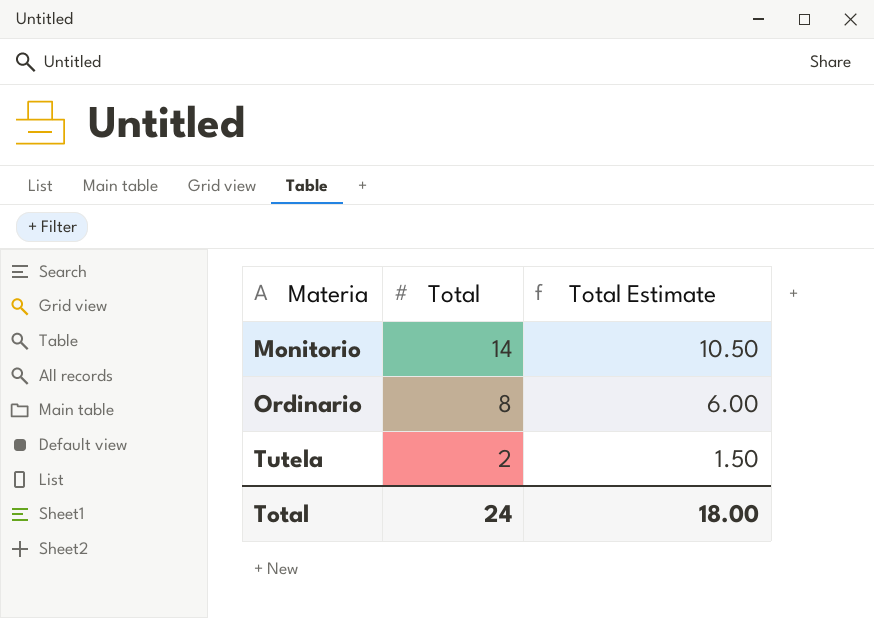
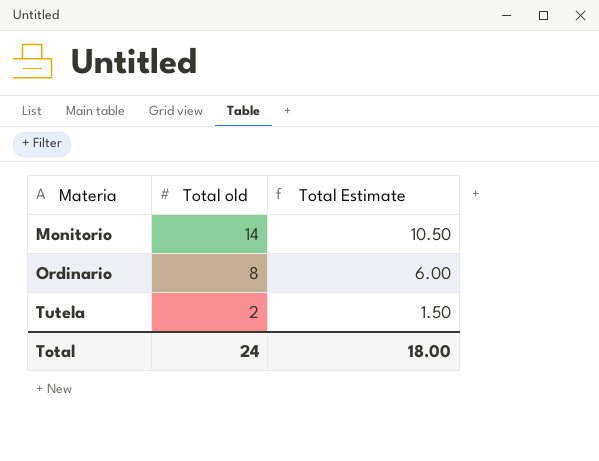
column name: Total -> Total old

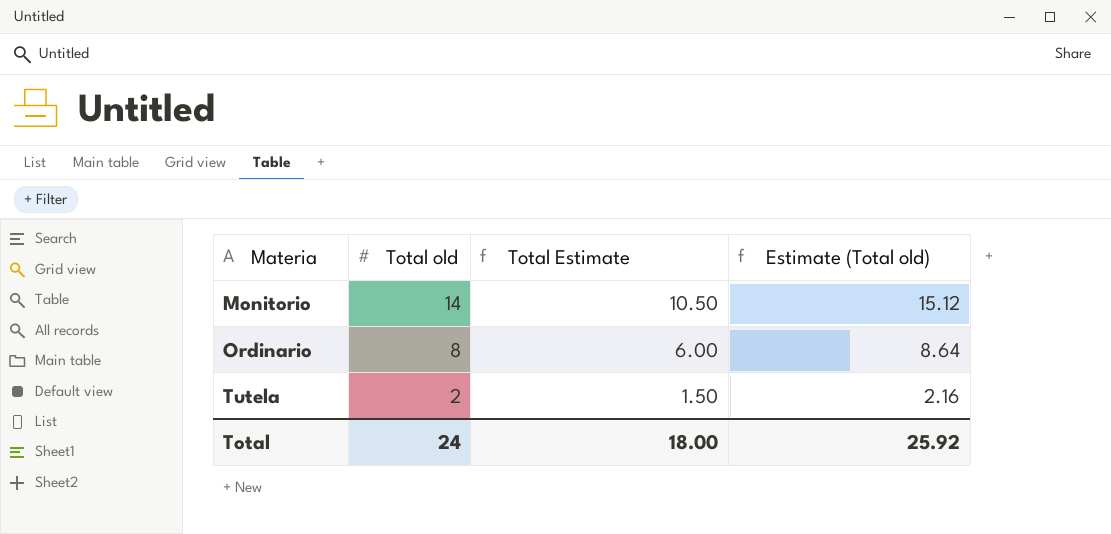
column Estimate (Total old) | formula: none -> [Total old] * 1.08

